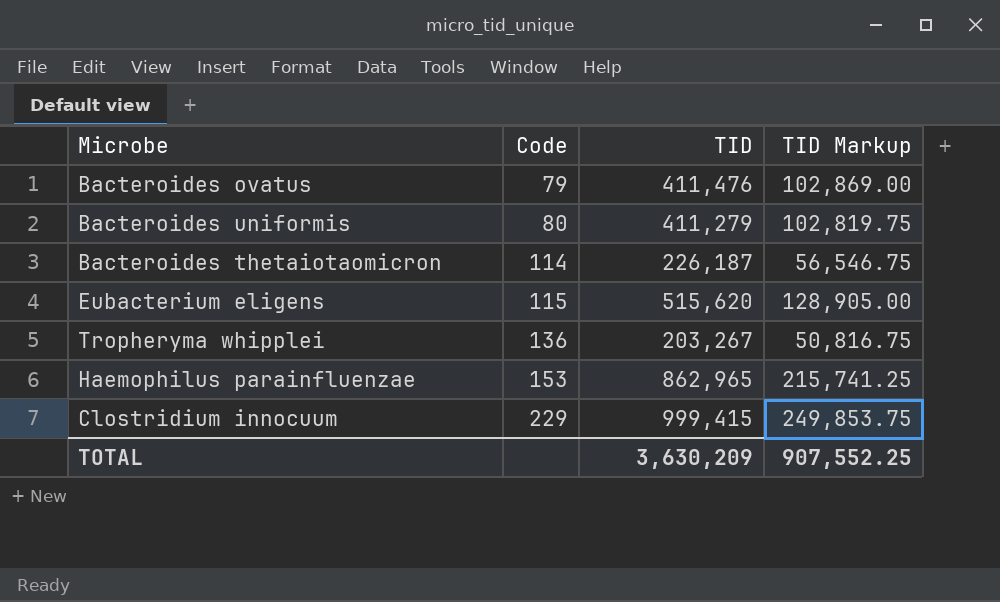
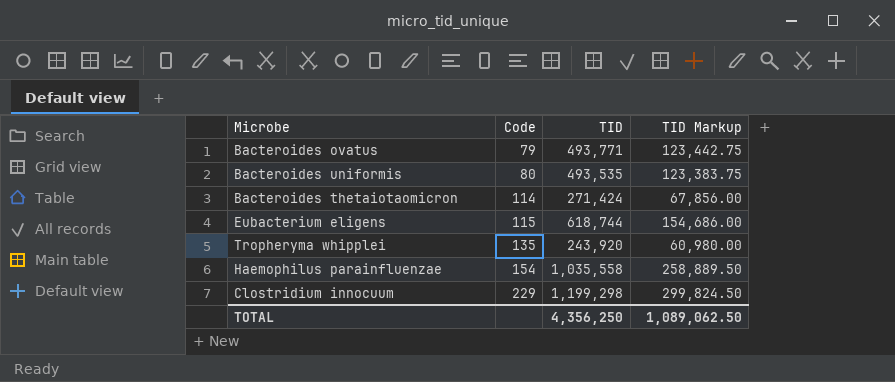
Bacteroides ovatus | TID: 411,476 -> 493,771
Bacteroides ovatus | TID Markup: 102,869.00 -> 123,442.75
Bacteroides uniformis | TID: 411,279 -> 493,535
Bacteroides uniformis | TID Markup: 102,819.75 -> 123,383.75
Bacteroides thetaiotaomicron | TID: 226,187 -> 271,424
Bacteroides thetaiotaomicron | TID Markup: 56,546.75 -> 67,856.00
Eubacterium eligens | TID: 515,620 -> 618,744
Eubacterium eligens | TID Markup: 128,905.00 -> 154,686.00
Tropheryma whipplei | Code: 136 -> 135
Tropheryma whipplei | TID: 203,267 -> 243,920
Tropheryma whipplei | TID Markup: 50,816.75 -> 60,980.00
Haemophilus parainfluenzae | Code: 153 -> 154
Haemophilus parainfluenzae | TID: 862,965 -> 1,035,558
Haemophilus parainfluenzae | TID Markup: 215,741.25 -> 258,889.50
Clostridium innocuum | TID: 999,415 -> 1,199,298
Clostridium innocuum | TID Markup: 249,853.75 -> 299,824.50
TOTAL | TID: 3,630,209 -> 4,356,250
TOTAL | TID Markup: 907,552.25 -> 1,089,062.50

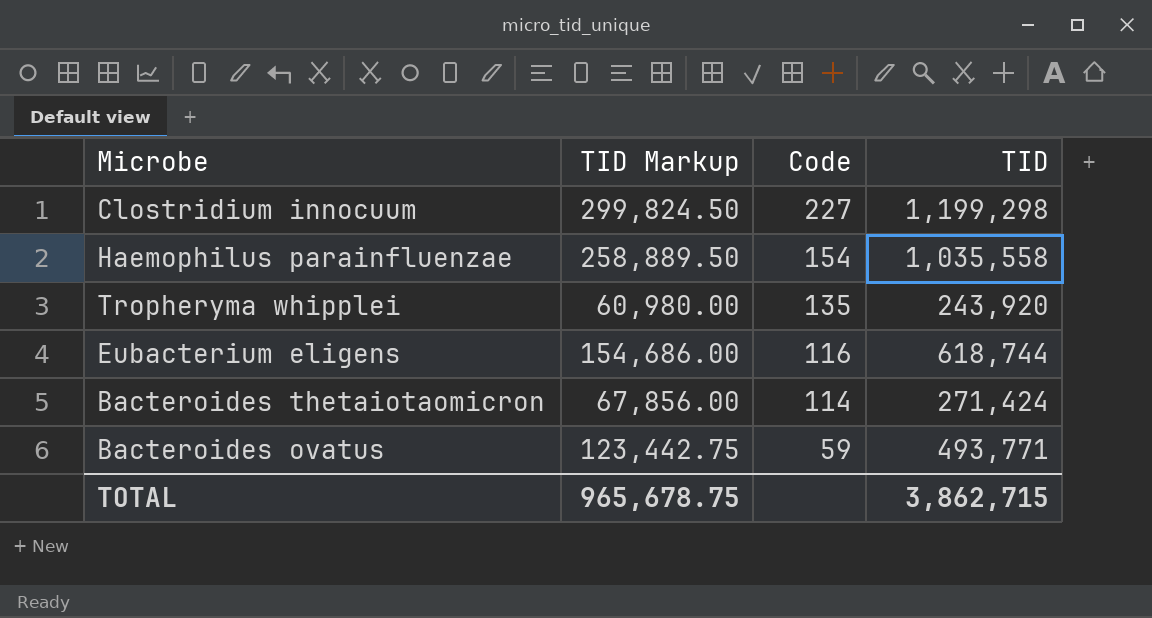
row order: Code ascending -> Code descending
column TID Markup | position: 4 -> 2
row Bacteroides uniformis: 80 | 493,535 | 123,383.75 -> none
Clostridium innocuum | Code: 229 -> 227
Eubacterium eligens | Code: 115 -> 116
Bacteroides ovatus | Code: 79 -> 59
TOTAL | TID Markup: 1,089,062.50 -> 965,678.75
TOTAL | TID: 4,356,250 -> 3,862,715

